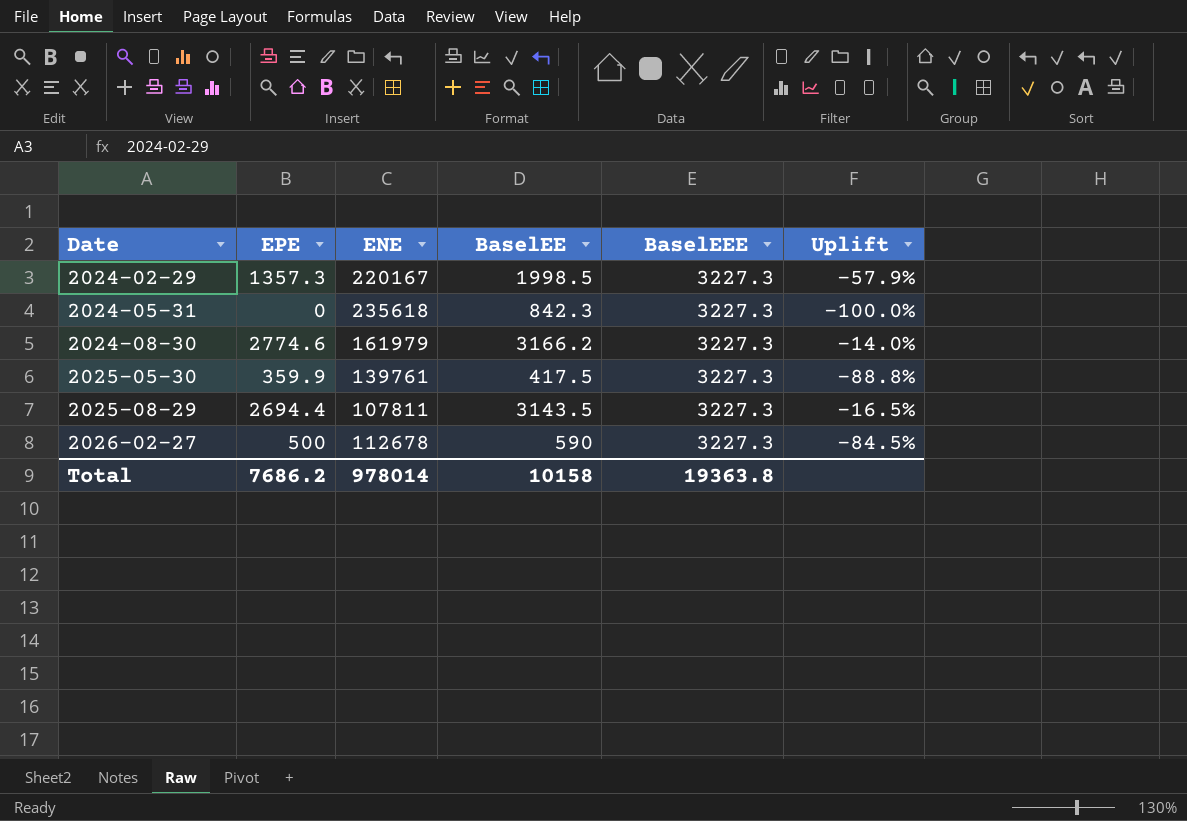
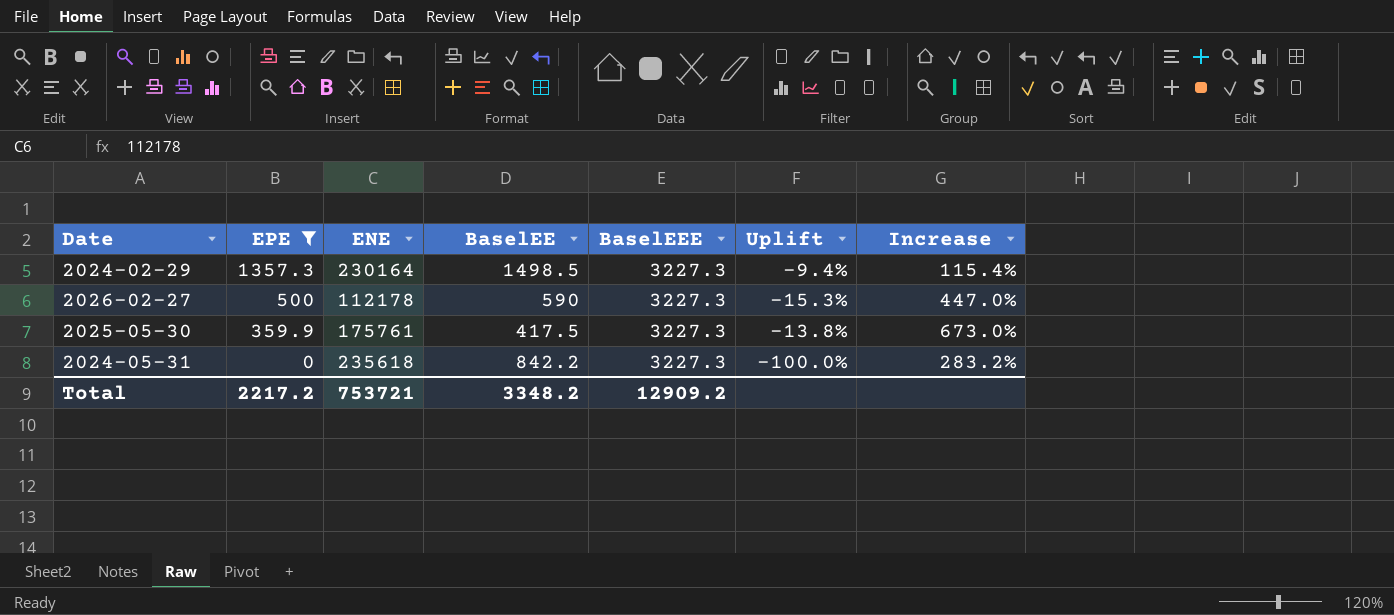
filter: none -> EPE <= 1357.3
row order: Date ascending -> EPE descending
column Uplift | formula: ([EPE] - [BaselEEE]) / [BaselEEE] -> ([EPE] - [BaselEE]) / [BaselEE]
column Increase | formula: none -> ([BaselEEE] - [BaselEE]) / [BaselEE]
2024-02-29 | ENE: 220167 -> 230164
2024-02-29 | BaselEE: 1998.5 -> 1498.5
2026-02-27 | ENE: 112678 -> 112178
2025-05-30 | ENE: 139761 -> 175761
2024-05-31 | BaselEE: 842.3 -> 842.2
Total | EPE: 7686.2 -> 2217.2
Total | ENE: 978014 -> 753721
Total | BaselEE: 10158 -> 3348.2
Total | BaselEEE: 19363.8 -> 12909.2

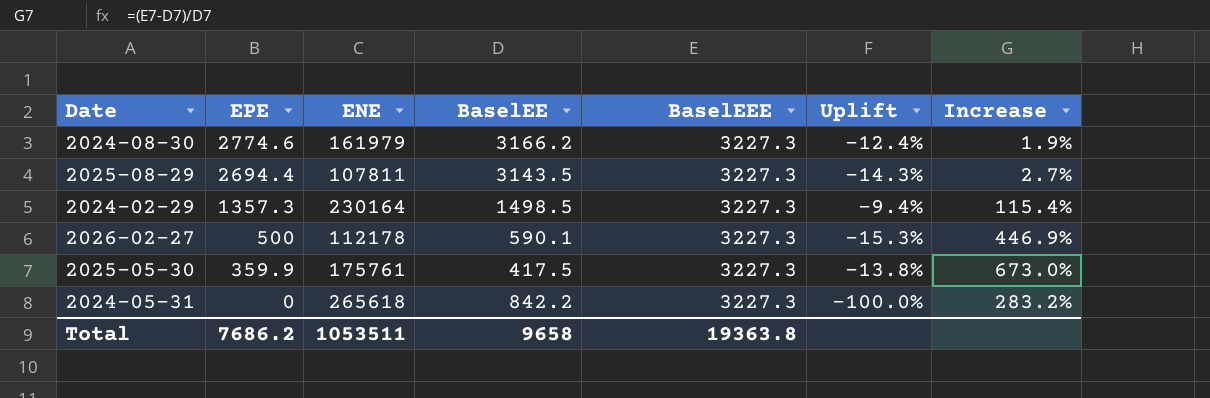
filter: EPE <= 1357.3 -> none
2026-02-27 | BaselEE: 590 -> 590.1
2026-02-27 | Increase: 447.0% -> 446.9%
2024-05-31 | ENE: 235618 -> 265618
Total | EPE: 2217.2 -> 7686.2
Total | ENE: 753721 -> 1053511
Total | BaselEE: 3348.2 -> 9658
Total | BaselEEE: 12909.2 -> 19363.8

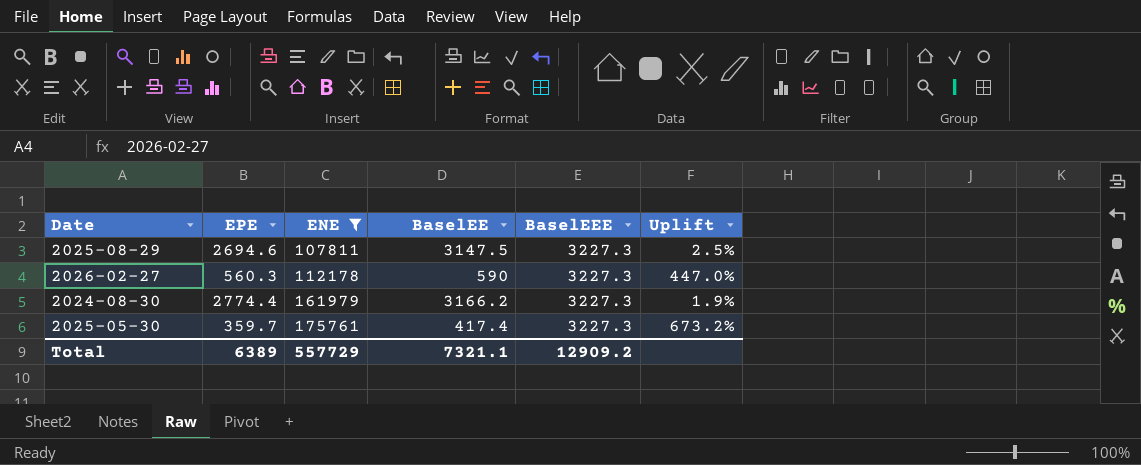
filter: none -> ENE <= 175761
row order: EPE descending -> ENE ascending
column Increase | formula: ([BaselEEE] - [BaselEE]) / [BaselEE] -> none
column Uplift | formula: ([EPE] - [BaselEE]) / [BaselEE] -> ([BaselEEE] - [BaselEE]) / [BaselEE]
2025-08-29 | EPE: 2694.4 -> 2694.6
2025-08-29 | BaselEE: 3143.5 -> 3147.5
2026-02-27 | EPE: 500 -> 560.3
2026-02-27 | BaselEE: 590.1 -> 590
2024-08-30 | EPE: 2774.6 -> 2774.4
2025-05-30 | EPE: 359.9 -> 359.7
2025-05-30 | BaselEE: 417.5 -> 417.4
Total | EPE: 7686.2 -> 6389
Total | ENE: 1053511 -> 557729
Total | BaselEE: 9658 -> 7321.1
Total | BaselEEE: 19363.8 -> 12909.2

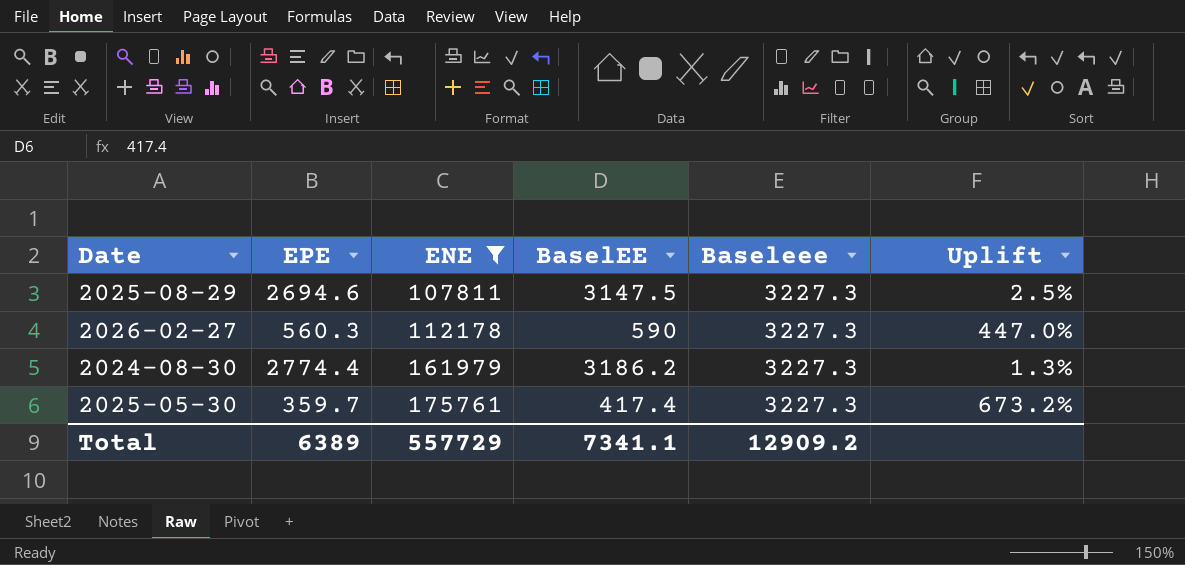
column name: BaselEEE -> Baseleee
2024-08-30 | BaselEE: 3166.2 -> 3186.2
2024-08-30 | Uplift: 1.9% -> 1.3%
Total | BaselEE: 7321.1 -> 7341.1

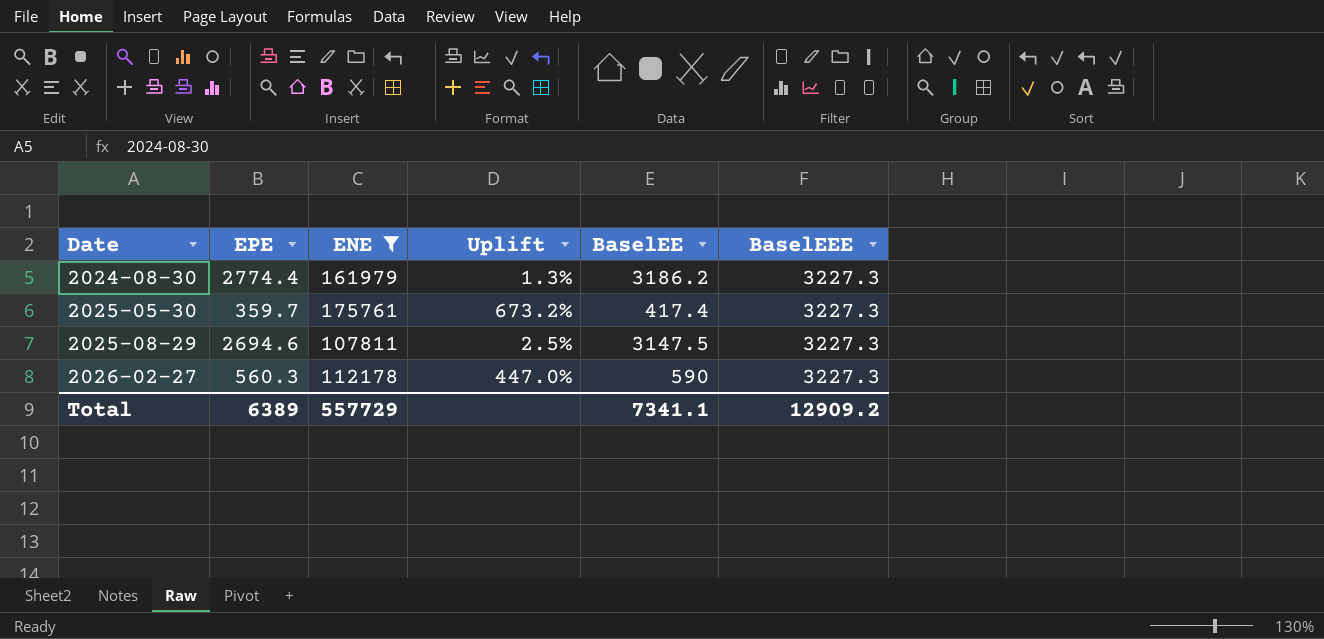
row order: ENE ascending -> Date ascending
column Uplift | position: 6 -> 4
column name: Baseleee -> BaselEEE

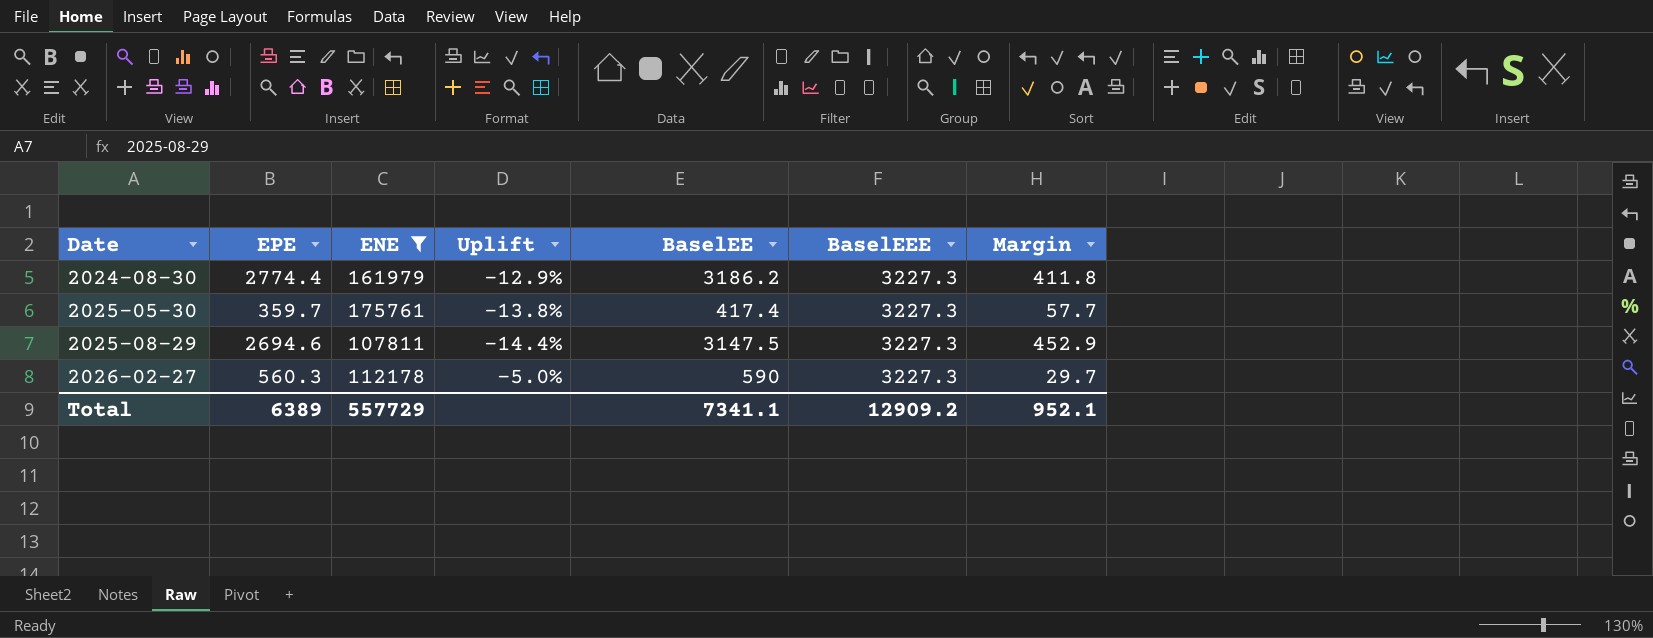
column Uplift | formula: ([BaselEEE] - [BaselEE]) / [BaselEE] -> ([EPE] - [BaselEE]) / [BaselEE]
column Margin | formula: none -> [BaselEE] - [EPE]

